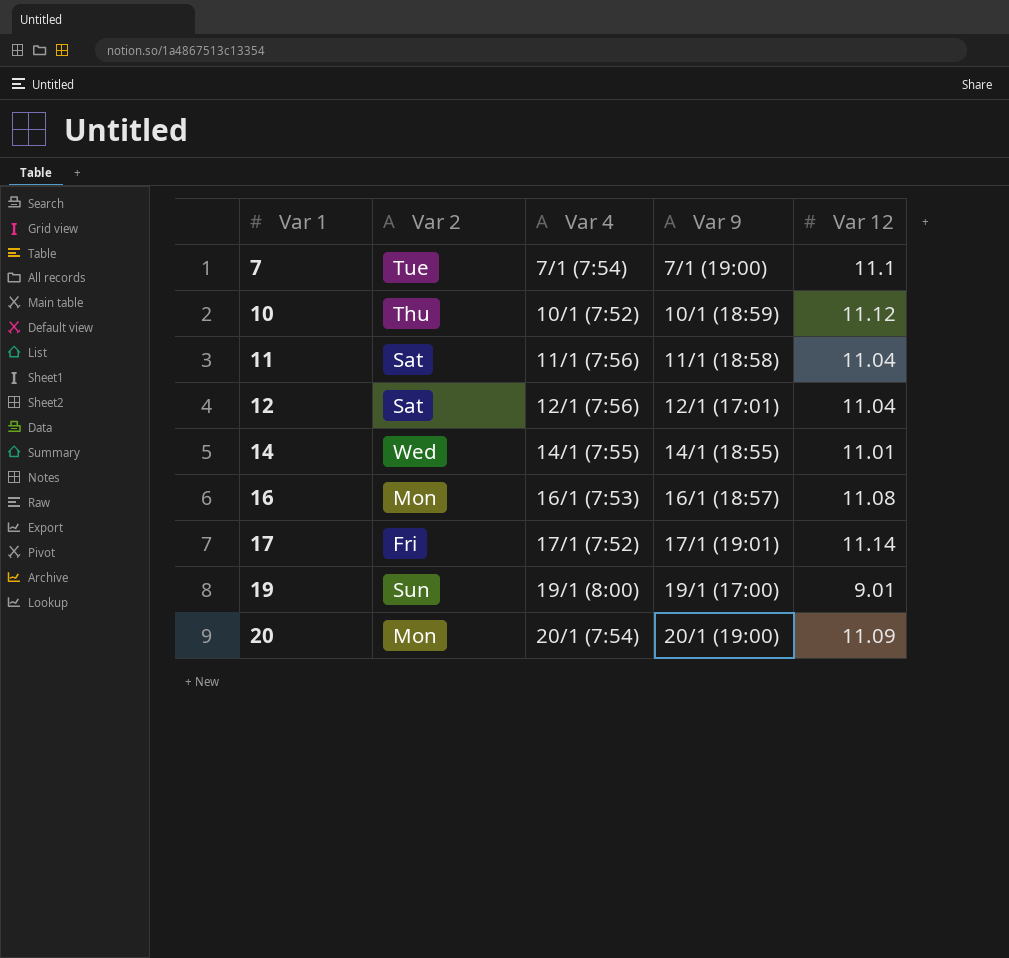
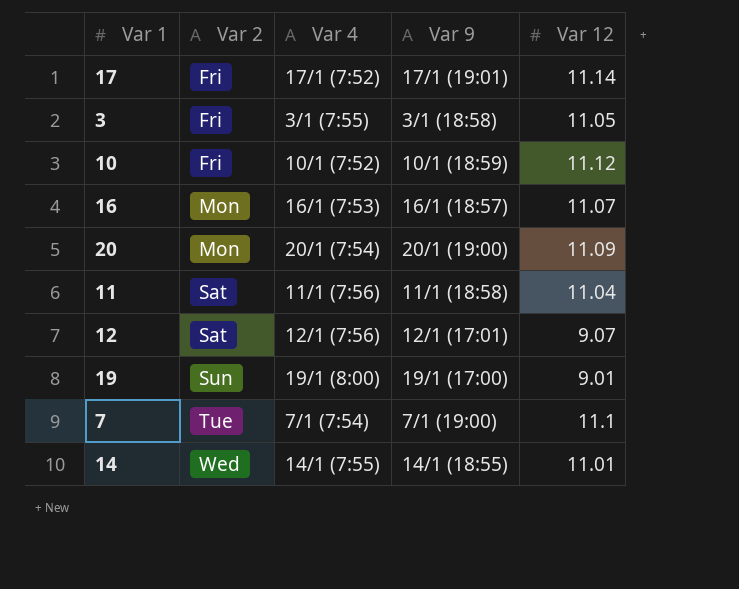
row order: Var 1 ascending -> Var 2 ascending
row 3: none -> Fri | 3/1 (7:55) | 3/1 (18:58) | 11.05
10 | Var 2: Thu -> Fri
16 | Var 12: 11.08 -> 11.07
12 | Var 12: 11.04 -> 9.07

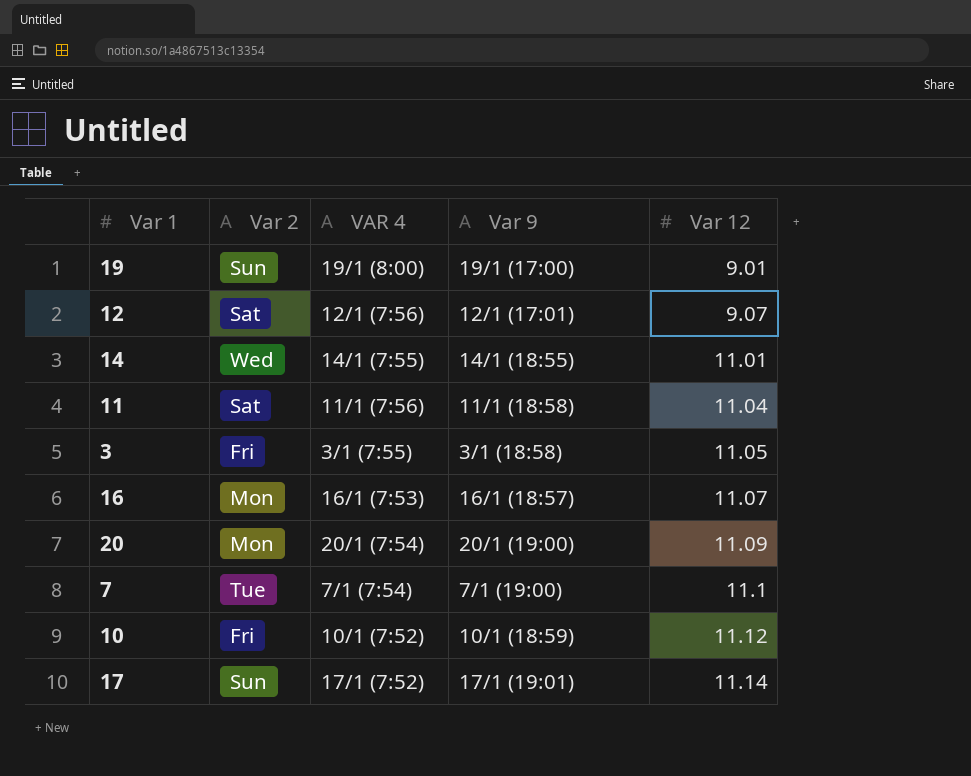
row order: Var 2 ascending -> Var 12 ascending
column name: Var 4 -> VAR 4
17 | Var 2: Fri -> Sun

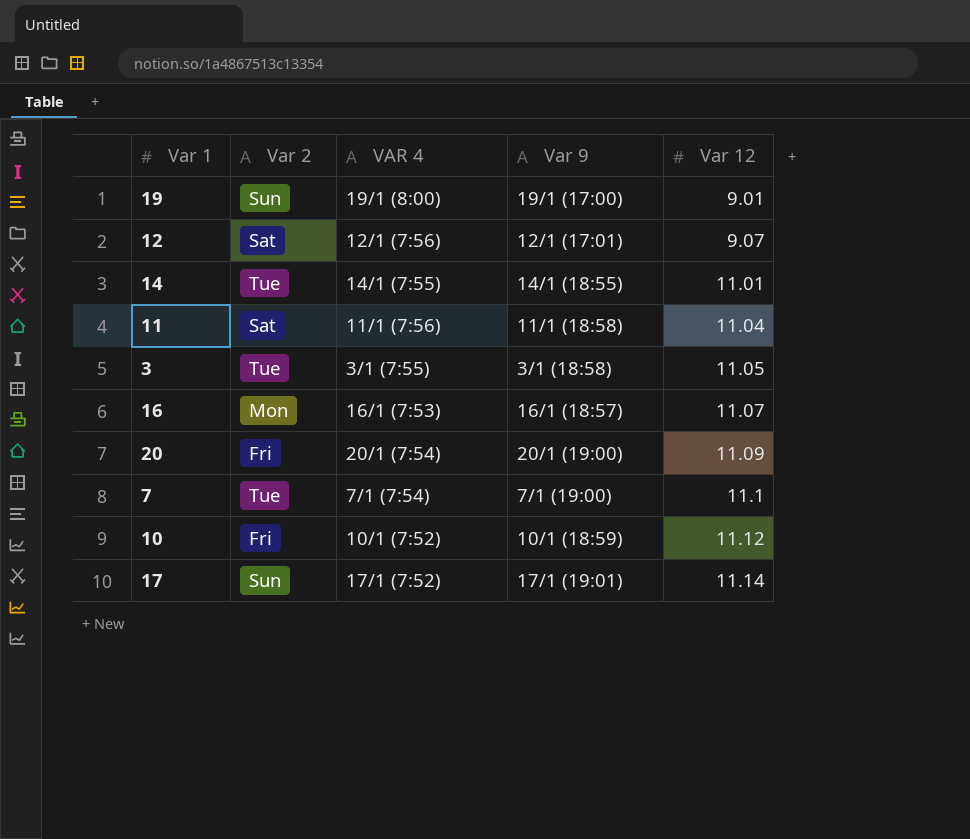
14 | Var 2: Wed -> Tue
3 | Var 2: Fri -> Tue
20 | Var 2: Mon -> Fri

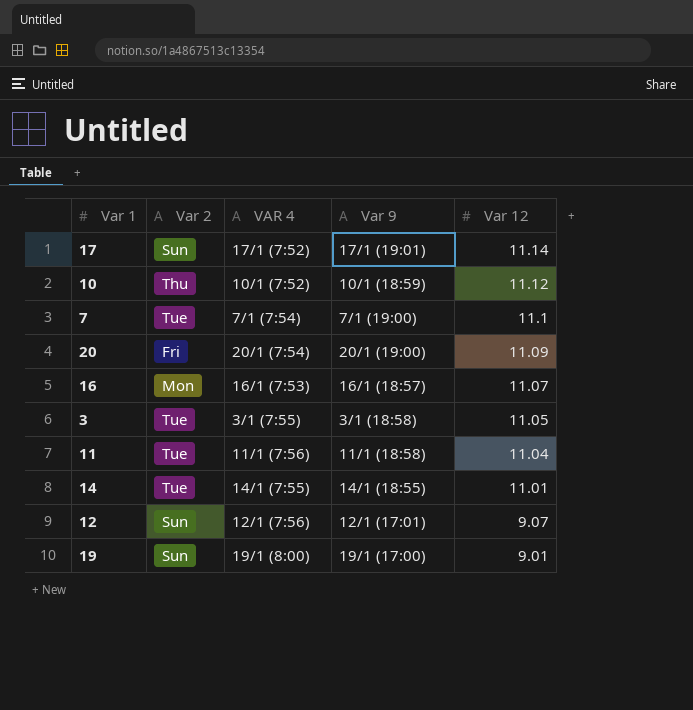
row order: Var 12 ascending -> Var 12 descending
10 | Var 2: Fri -> Thu
11 | Var 2: Sat -> Tue
12 | Var 2: Sat -> Sun

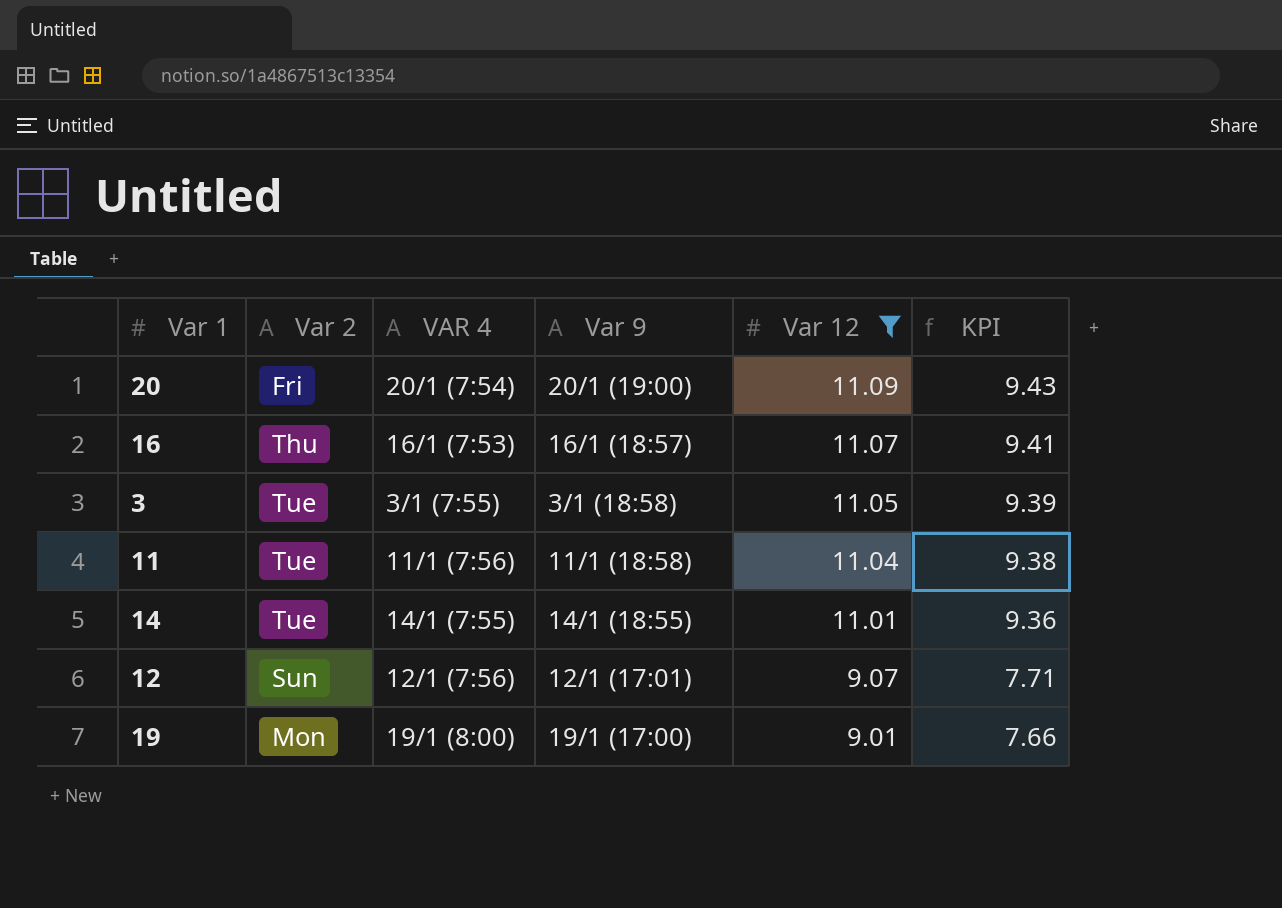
filter: none -> Var 12 <= 11.09
column KPI | formula: none -> [Var 12] * 0.85
16 | Var 2: Mon -> Thu
19 | Var 2: Sun -> Mon

